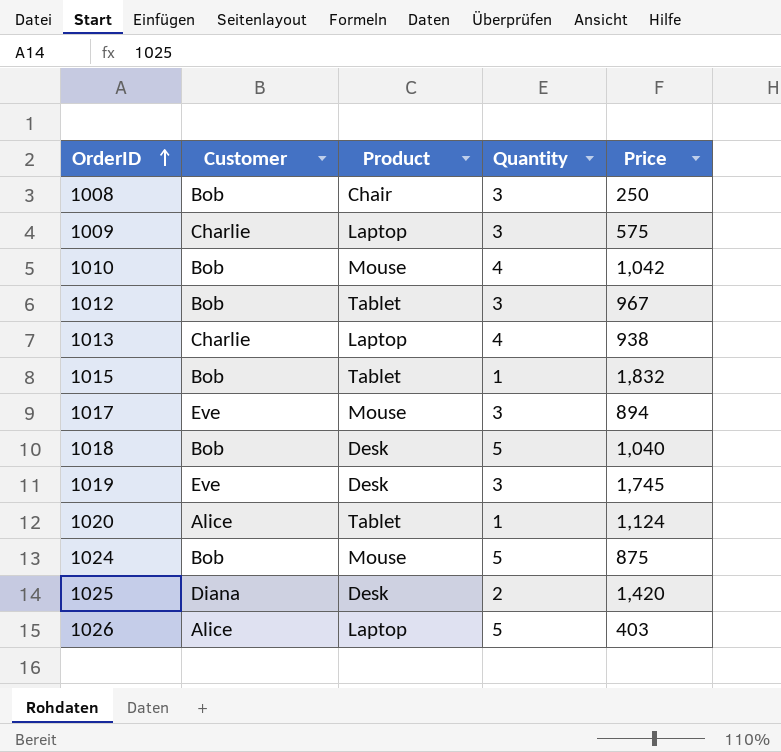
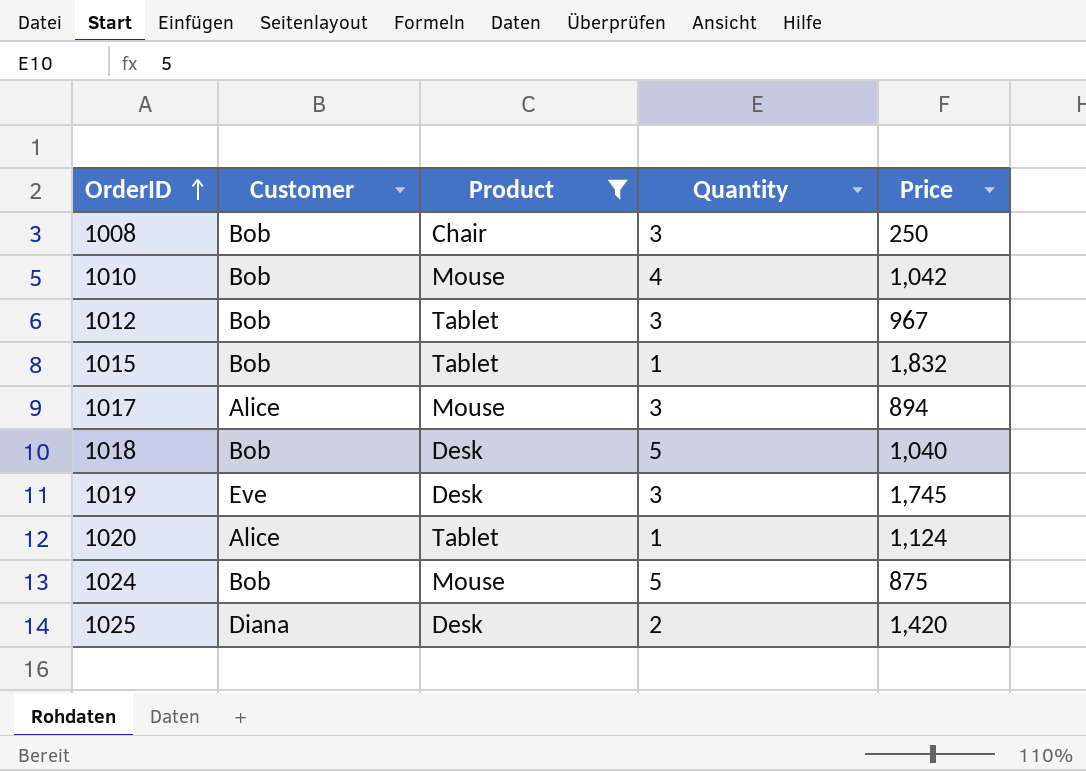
filter: none -> Product != Laptop
1017 | Customer: Eve -> Alice

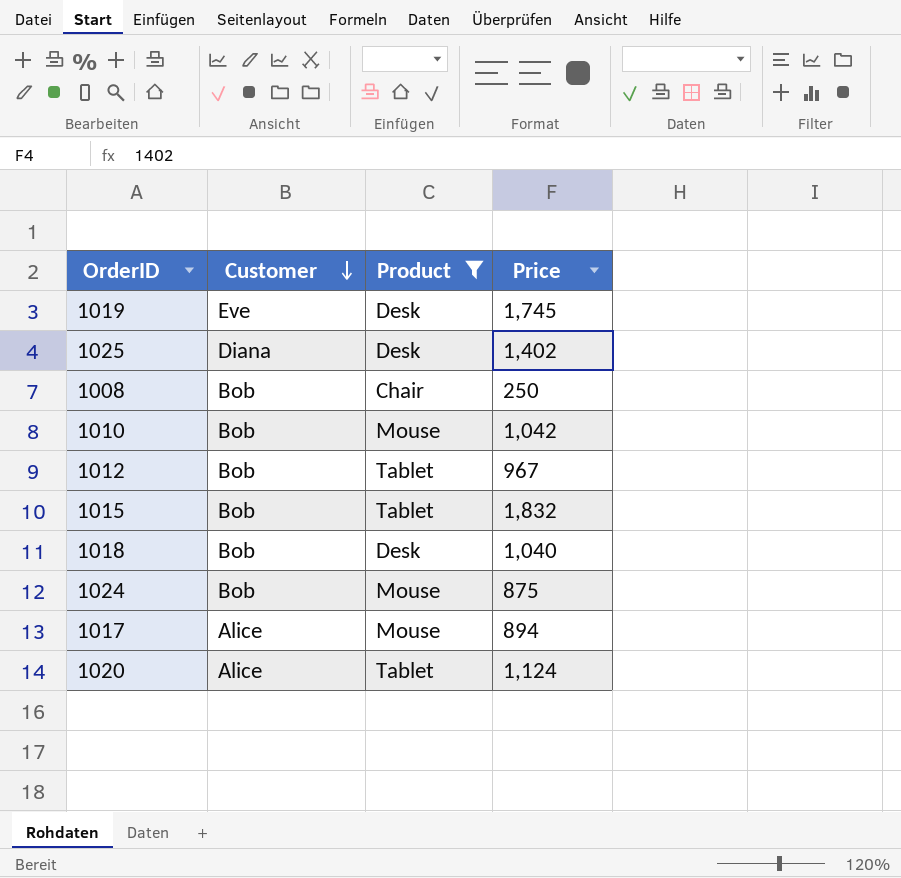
row order: OrderID ascending -> Customer descending
column Quantity | position: 4 -> none
1025 | Price: 1,420 -> 1,402

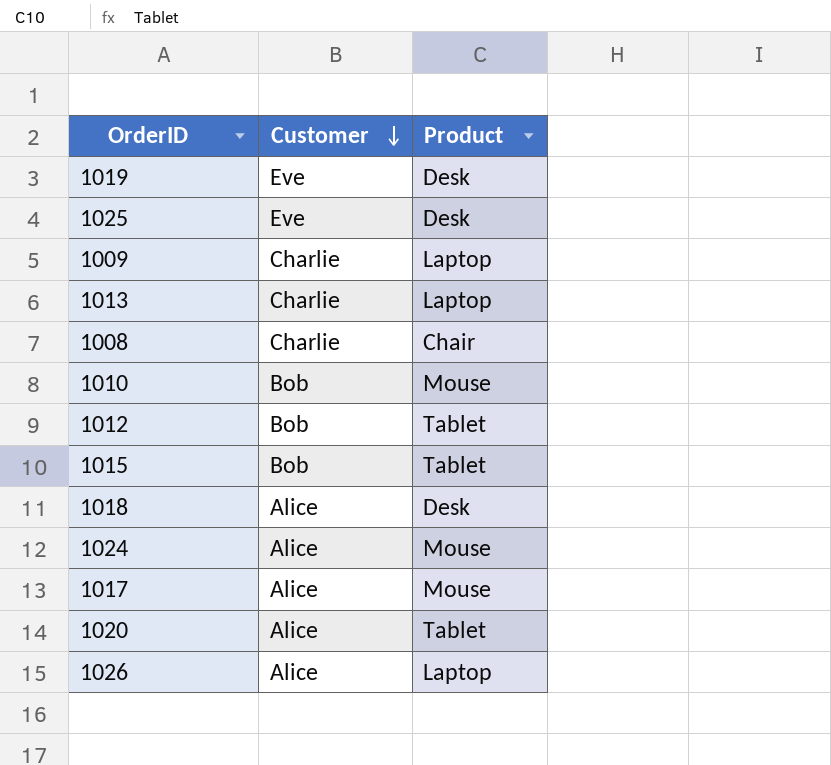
filter: Product != Laptop -> none
column Price | position: 4 -> none
1025 | Customer: Diana -> Eve
1008 | Customer: Bob -> Charlie
1018 | Customer: Bob -> Alice
1024 | Customer: Bob -> Alice

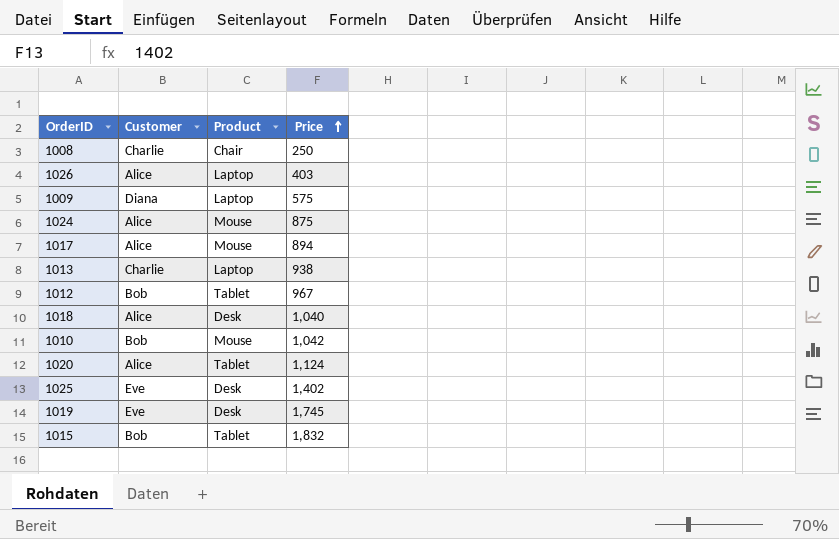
row order: Customer descending -> Price ascending
column Price | position: none -> 4
1009 | Customer: Charlie -> Diana

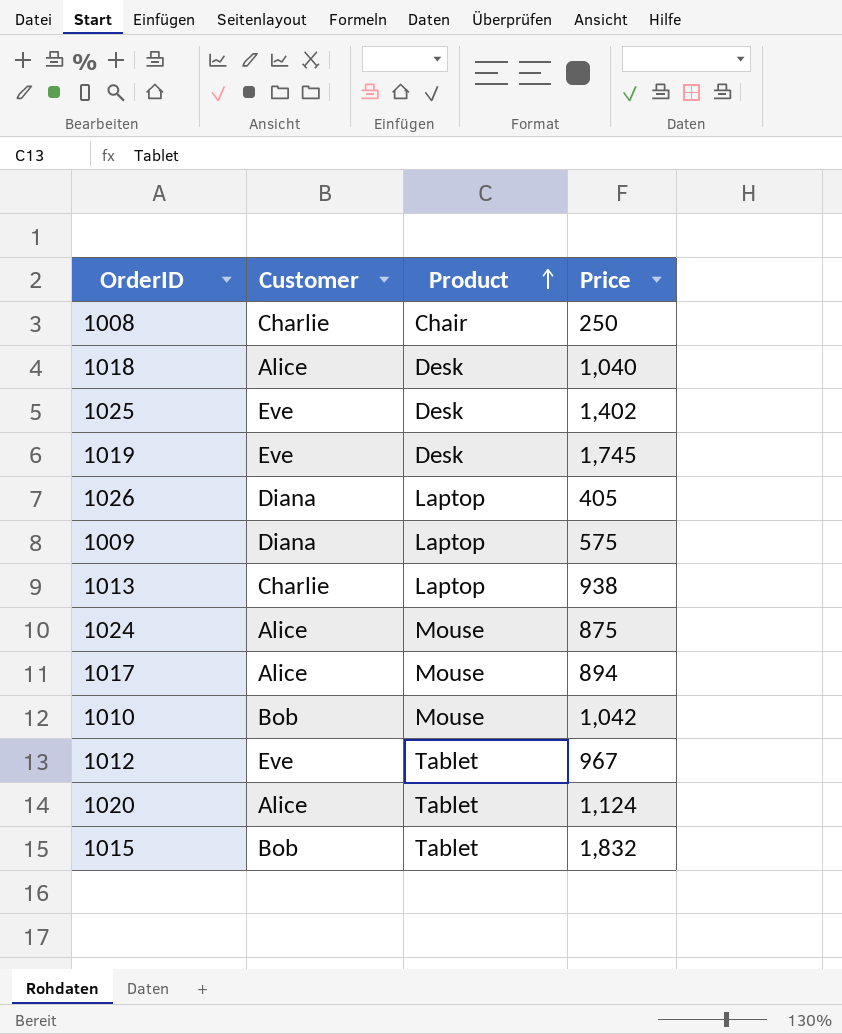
row order: Price ascending -> Product ascending
1026 | Customer: Alice -> Diana
1026 | Price: 403 -> 405
1012 | Customer: Bob -> Eve

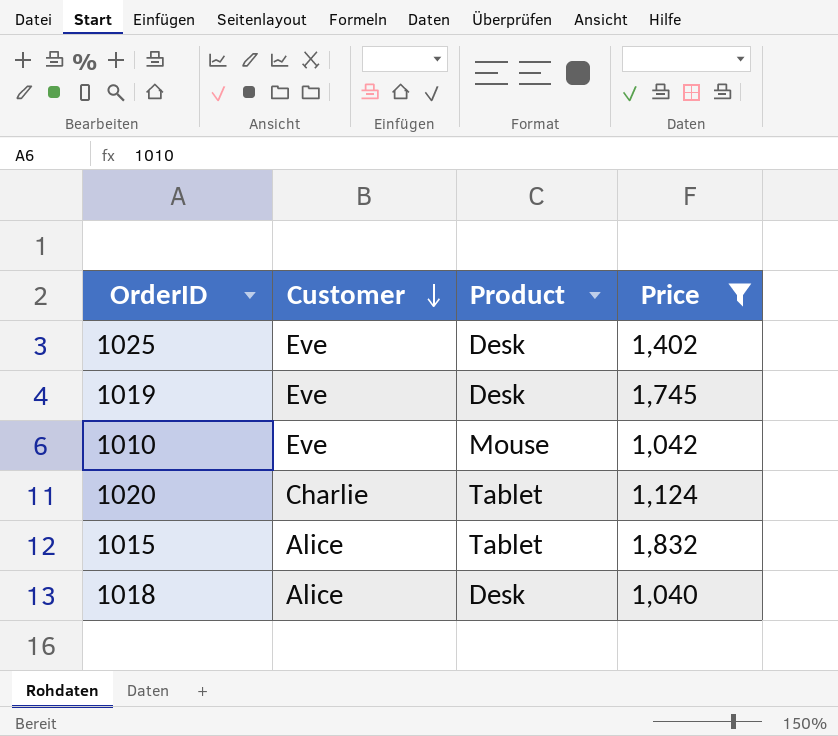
filter: none -> Price >= 1,040
row order: Product ascending -> Customer descending
1010 | Customer: Bob -> Eve
1020 | Customer: Alice -> Charlie
1015 | Customer: Bob -> Alice

